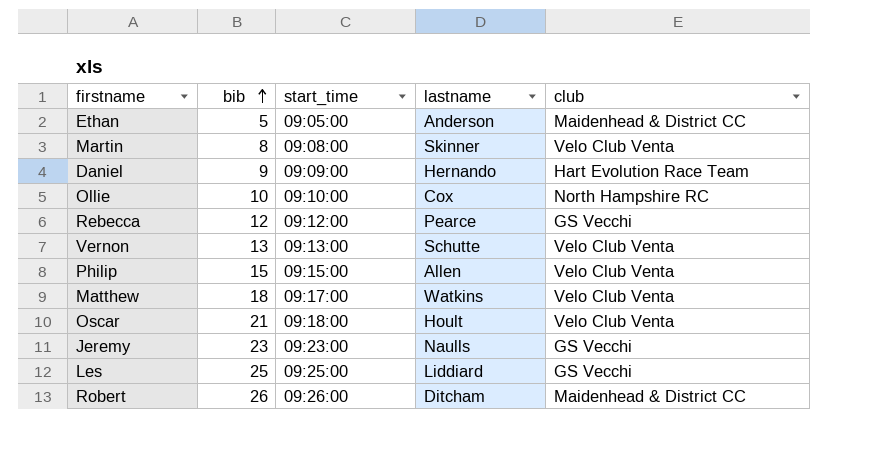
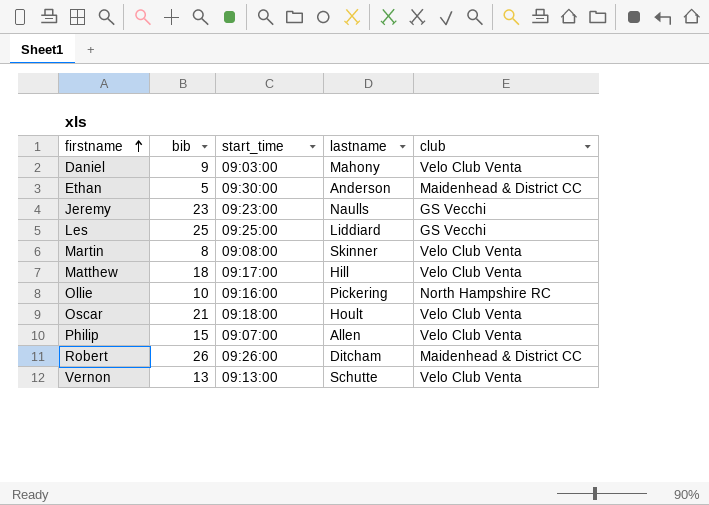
row order: bib ascending -> firstname ascending
row Rebecca: 12 | 09:12:00 | Pearce | GS Vecchi -> none
Daniel | start_time: 09:09:00 -> 09:03:00
Daniel | lastname: Hernando -> Mahony
Daniel | club: Hart Evolution Race Team -> Velo Club Venta
Ethan | start_time: 09:05:00 -> 09:30:00
Matthew | lastname: Watkins -> Hill
Ollie | start_time: 09:10:00 -> 09:16:00
Ollie | lastname: Cox -> Pickering
Philip | start_time: 09:15:00 -> 09:07:00

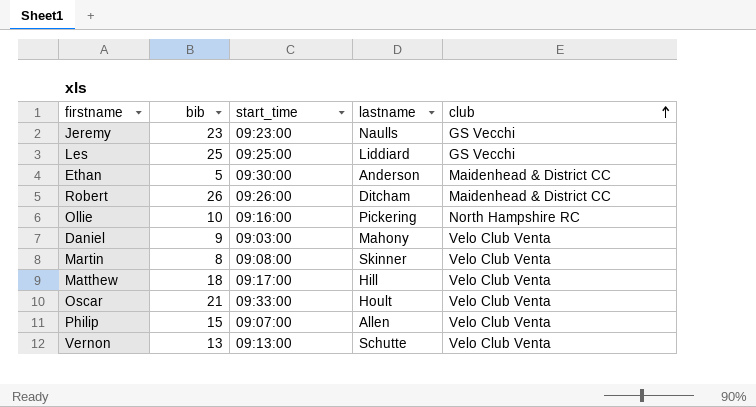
row order: firstname ascending -> club ascending
Oscar | start_time: 09:18:00 -> 09:33:00

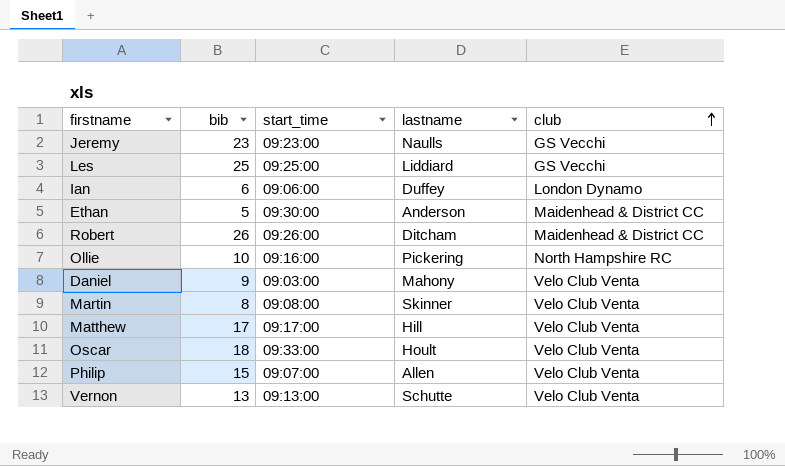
row Ian: none -> 6 | 09:06:00 | Duffey | London Dynamo
Matthew | bib: 18 -> 17
Oscar | bib: 21 -> 18

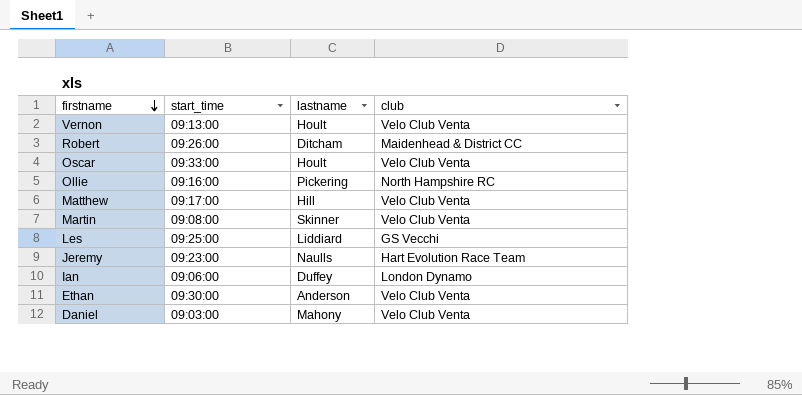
row order: club ascending -> firstname descending
column bib | position: 2 -> none
row Philip: 15 | 09:07:00 | Allen | Velo Club Venta -> none
Vernon | lastname: Schutte -> Hoult
Jeremy | club: GS Vecchi -> Hart Evolution Race Team
Ethan | club: Maidenhead & District CC -> Velo Club Venta

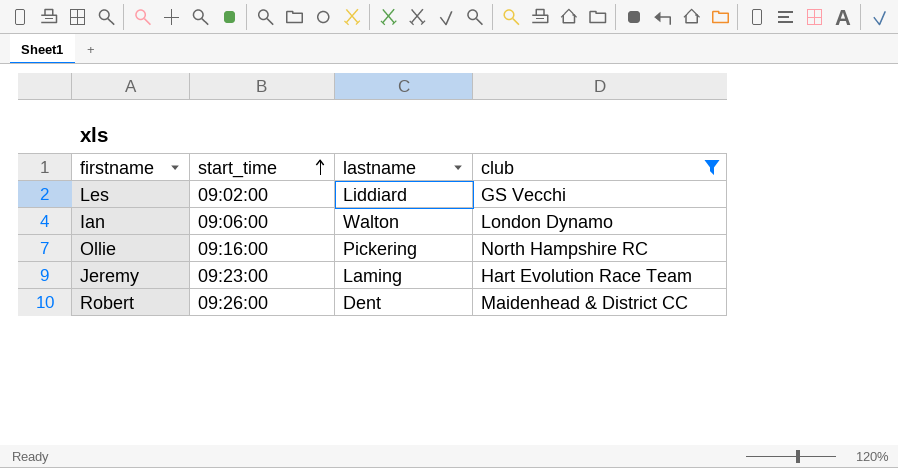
filter: none -> club != Velo Club Venta
row order: firstname descending -> start_time ascending
Les | start_time: 09:25:00 -> 09:02:00
Ian | lastname: Duffey -> Walton
Jeremy | lastname: Naulls -> Laming
Robert | lastname: Ditcham -> Dent

